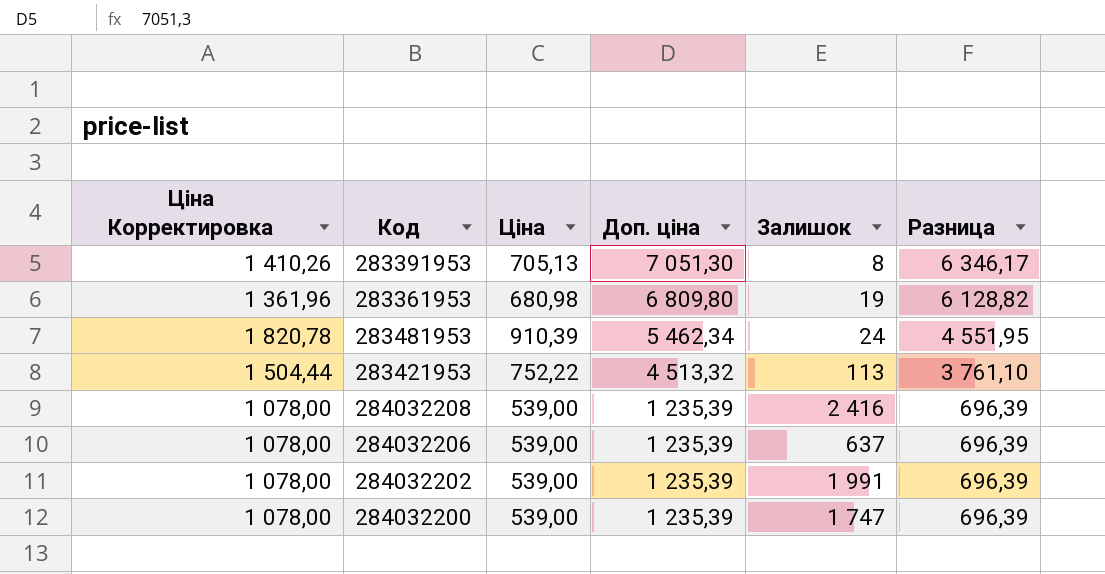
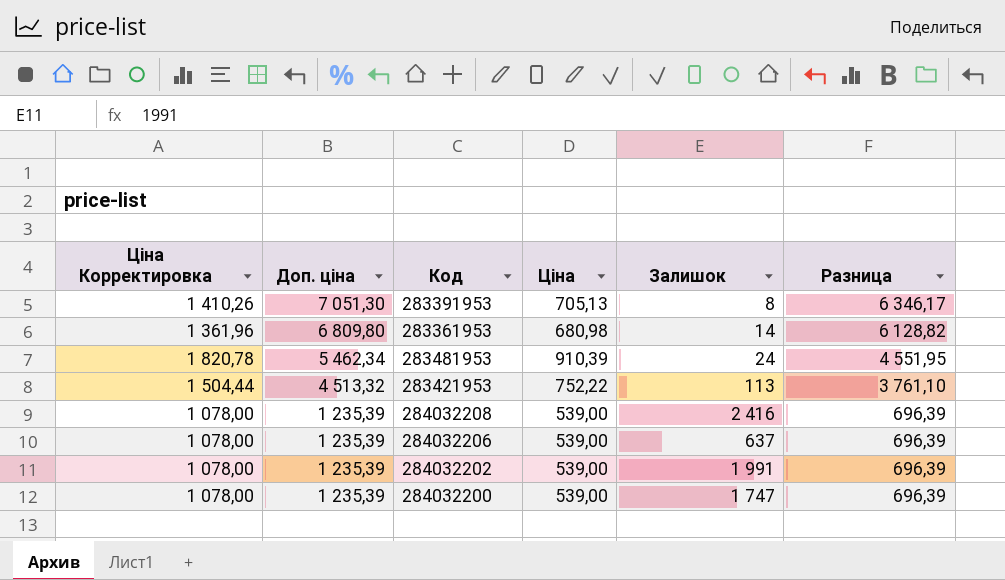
column Доп. ціна | position: 4 -> 2
283361953 | Залишок: 19 -> 14

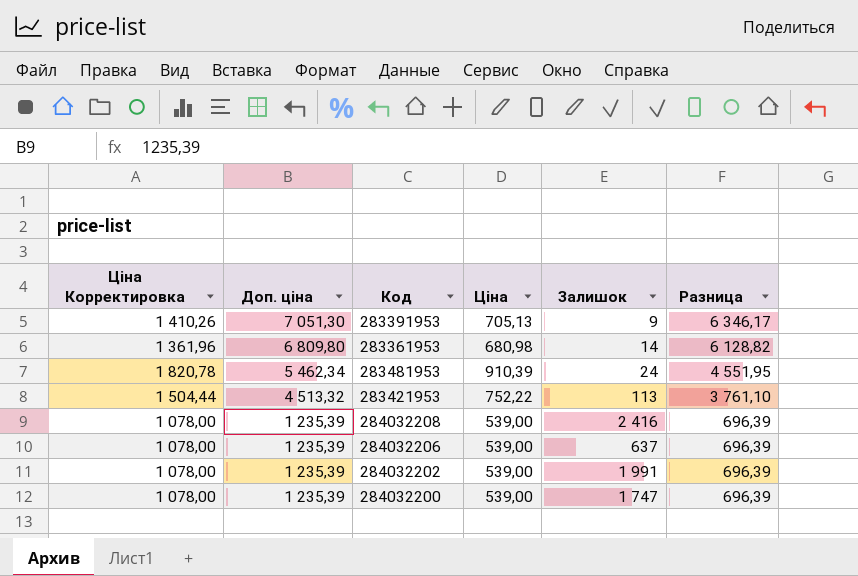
283391953 | Залишок: 8 -> 9

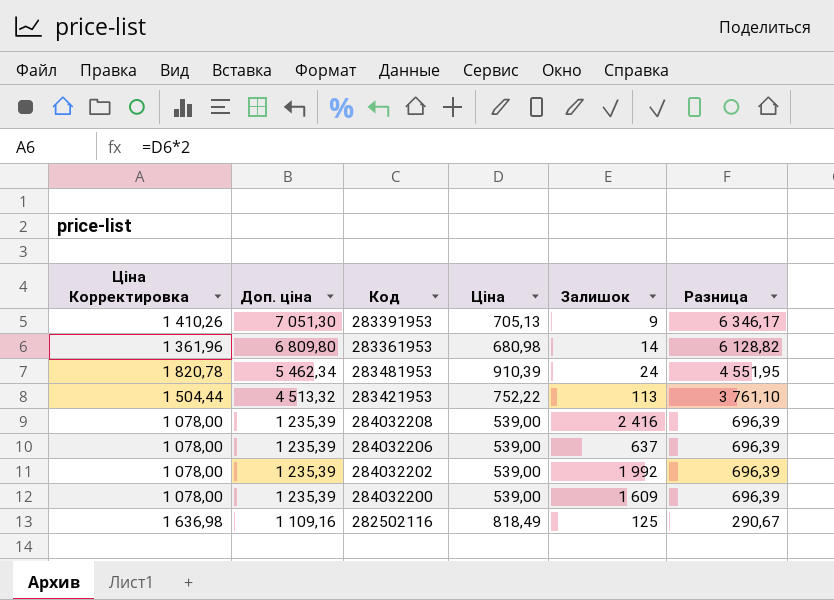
284032202 | Залишок: 1 991 -> 1 992
284032200 | Залишок: 1 747 -> 1 609
row 282502116: none -> 1 636,98 | 1 109,16 | 818,49 | 125 | 290,67

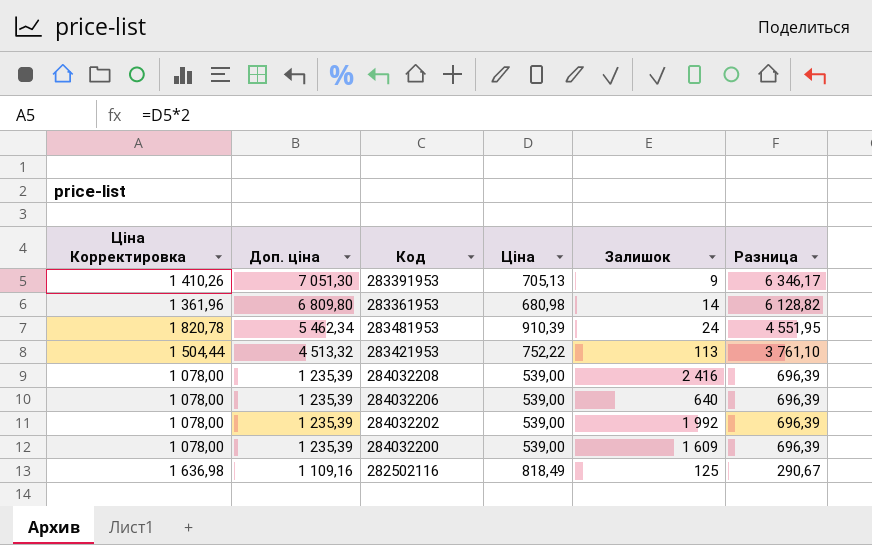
284032206 | Залишок: 637 -> 640

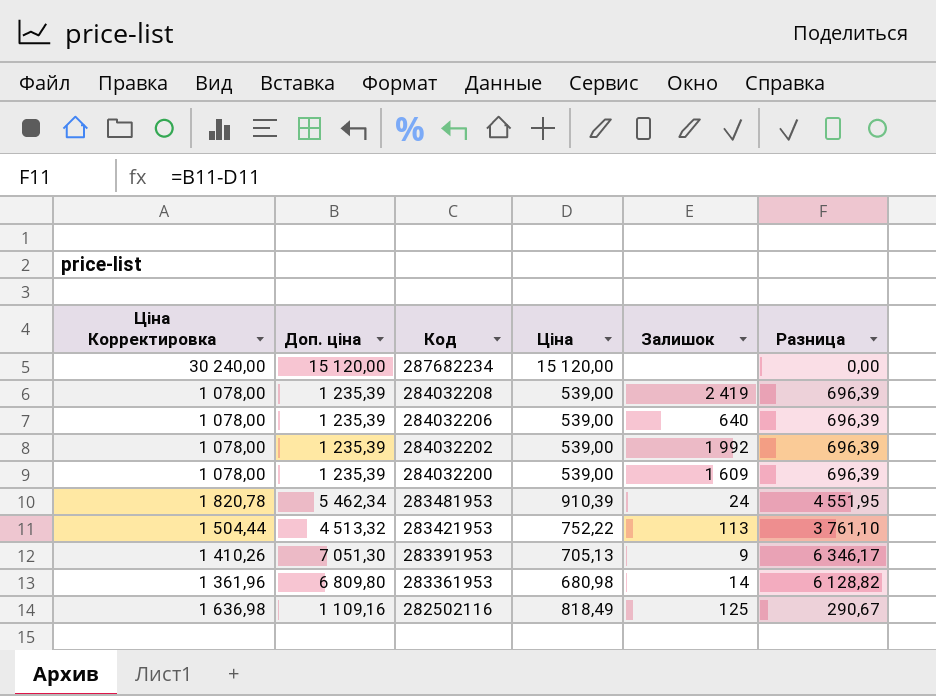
row order: Доп. ціна descending -> Код descending
row 287682234: none -> 30 240,00 | 15 120,00 | 15 120,00 | none | 0,00
284032208 | Залишок: 2 416 -> 2 419

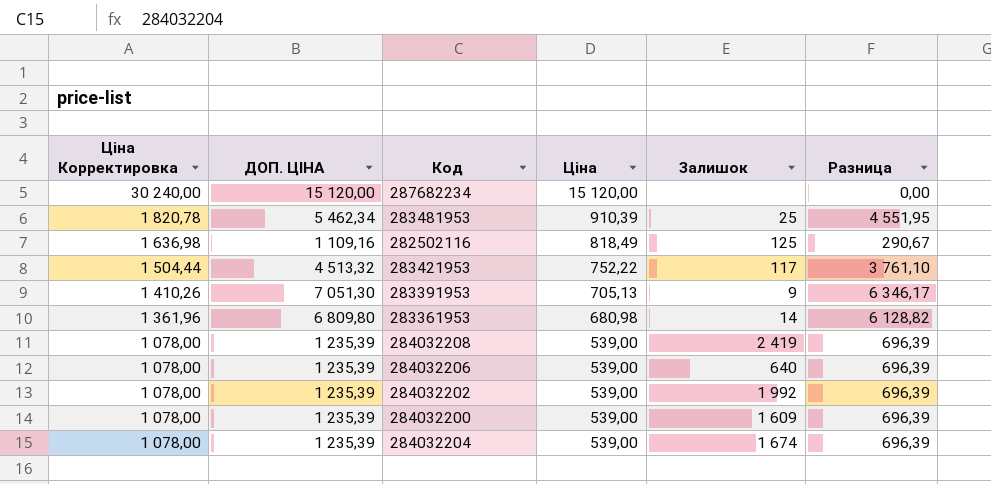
row order: Код descending -> Ціна Корректировка descending
column name: Доп. ціна -> ДОП. ЦІНА
283481953 | Залишок: 24 -> 25
283421953 | Залишок: 113 -> 117
row 284032204: none -> 1 078,00 | 1 235,39 | 539,00 | 1 674 | 696,39

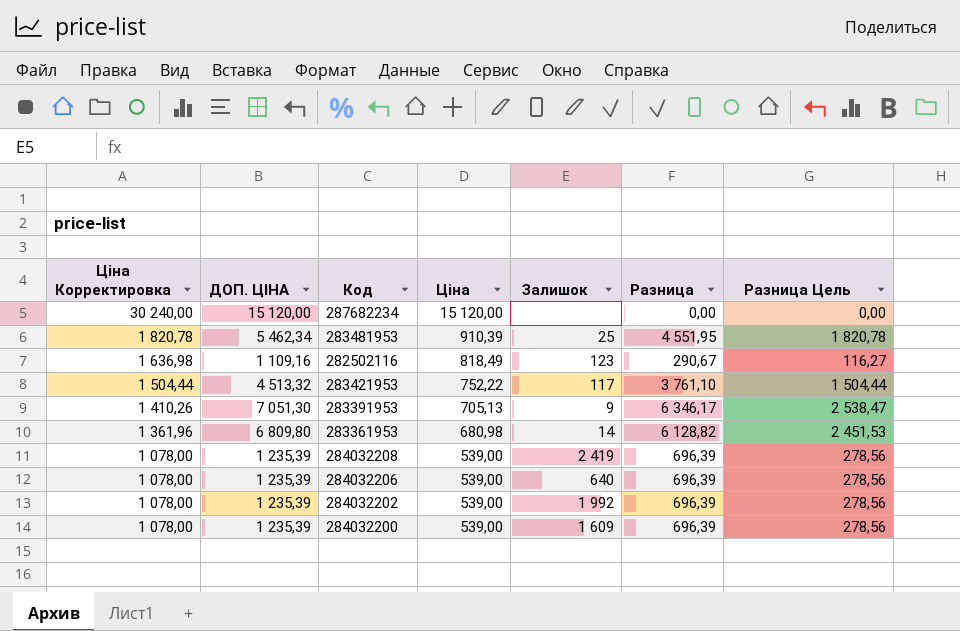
column Разница Цель | formula: none -> [Разница] * 0,4
row 284032204: 1 078,00 | 1 235,39 | 539,00 | 1 674 | 696,39 -> none
282502116 | Залишок: 125 -> 123

